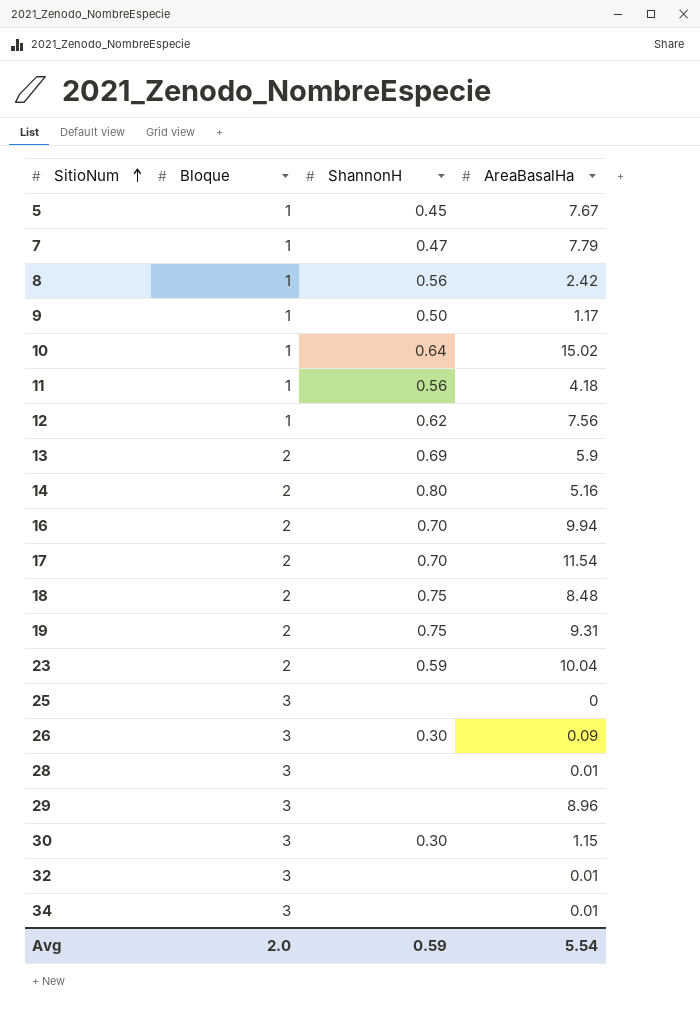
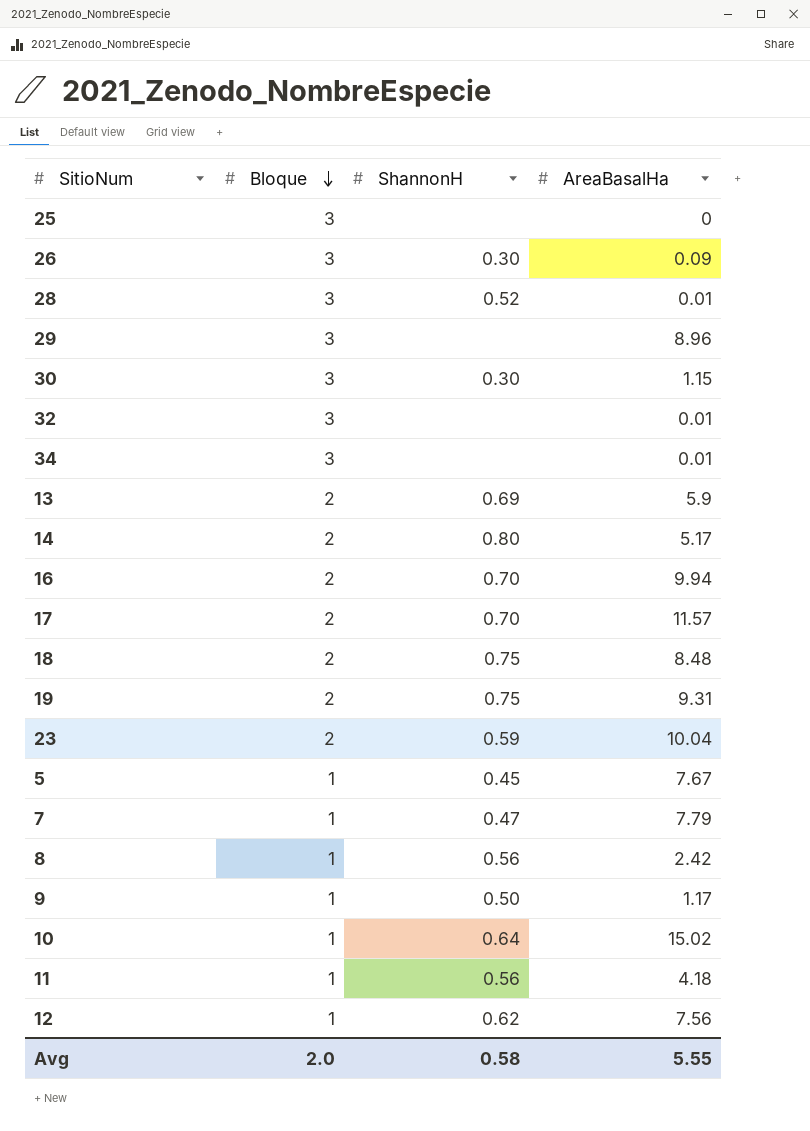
row order: SitioNum ascending -> Bloque descending
28 | ShannonH: none -> 0.52
14 | AreaBasalHa: 5.16 -> 5.17
17 | AreaBasalHa: 11.54 -> 11.57
Avg | ShannonH: 0.59 -> 0.58
Avg | AreaBasalHa: 5.54 -> 5.55

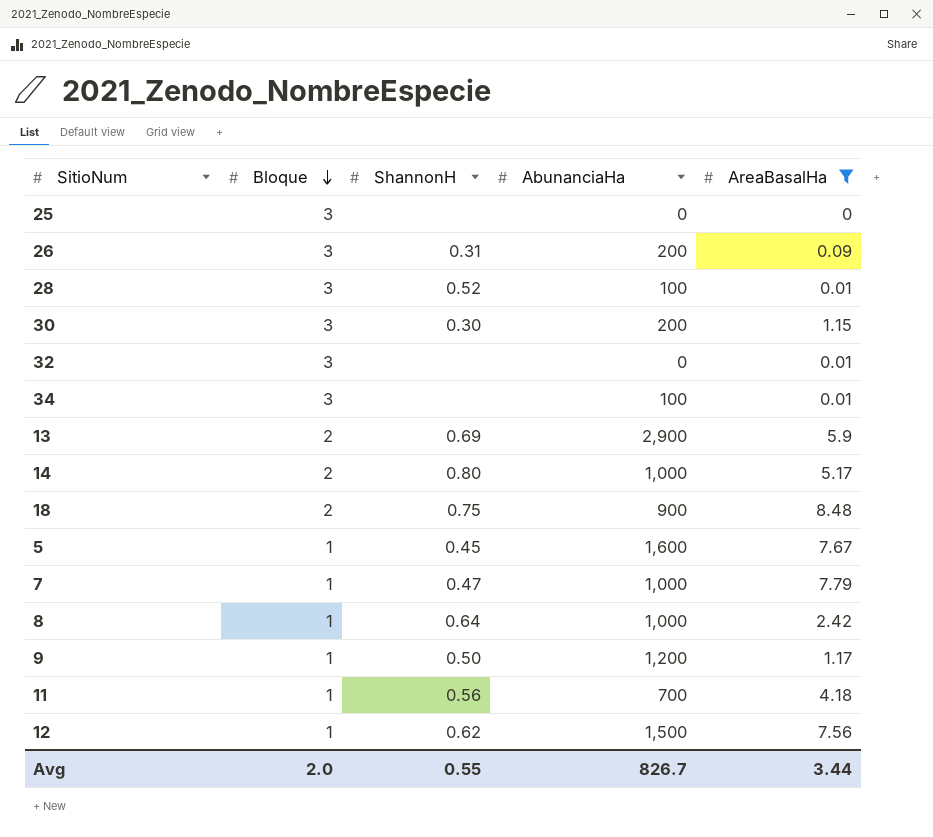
filter: none -> AreaBasalHa <= 8.48
column AbunanciaHa | position: none -> 4
26 | ShannonH: 0.30 -> 0.31
8 | ShannonH: 0.56 -> 0.64
Avg | ShannonH: 0.58 -> 0.55
Avg | AreaBasalHa: 5.55 -> 3.44

